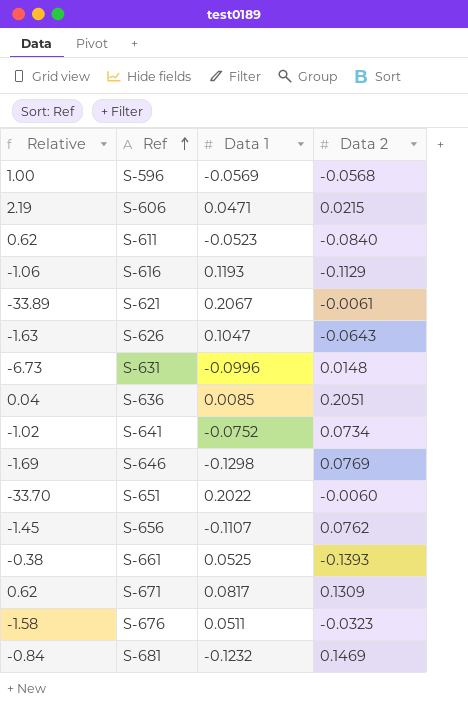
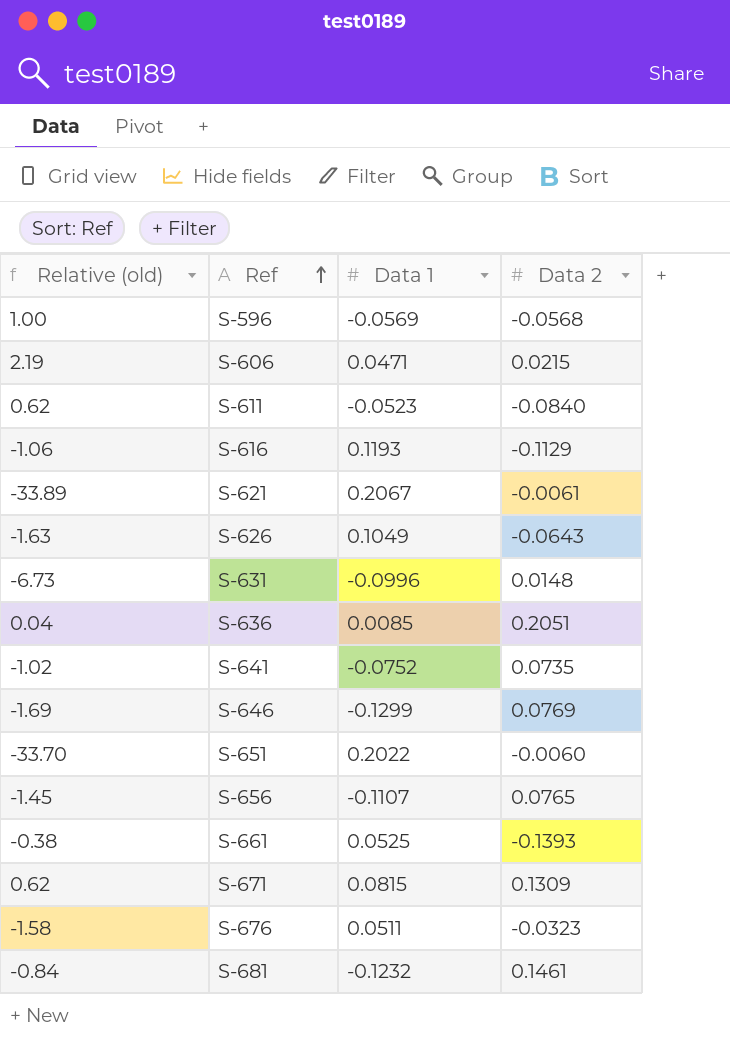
column name: Relative -> Relative (old)
S-626 | Data 1: 0.1047 -> 0.1049
S-641 | Data 2: 0.0734 -> 0.0735
S-646 | Data 1: -0.1298 -> -0.1299
S-656 | Data 2: 0.0762 -> 0.0765
S-671 | Data 1: 0.0817 -> 0.0815
S-681 | Data 2: 0.1469 -> 0.1461

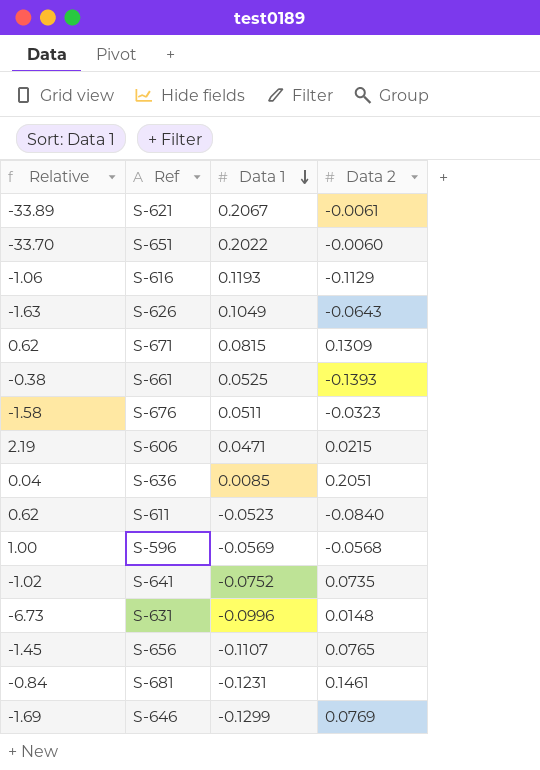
row order: Ref ascending -> Data 1 descending
column name: Relative (old) -> Relative
S-681 | Data 1: -0.1232 -> -0.1231

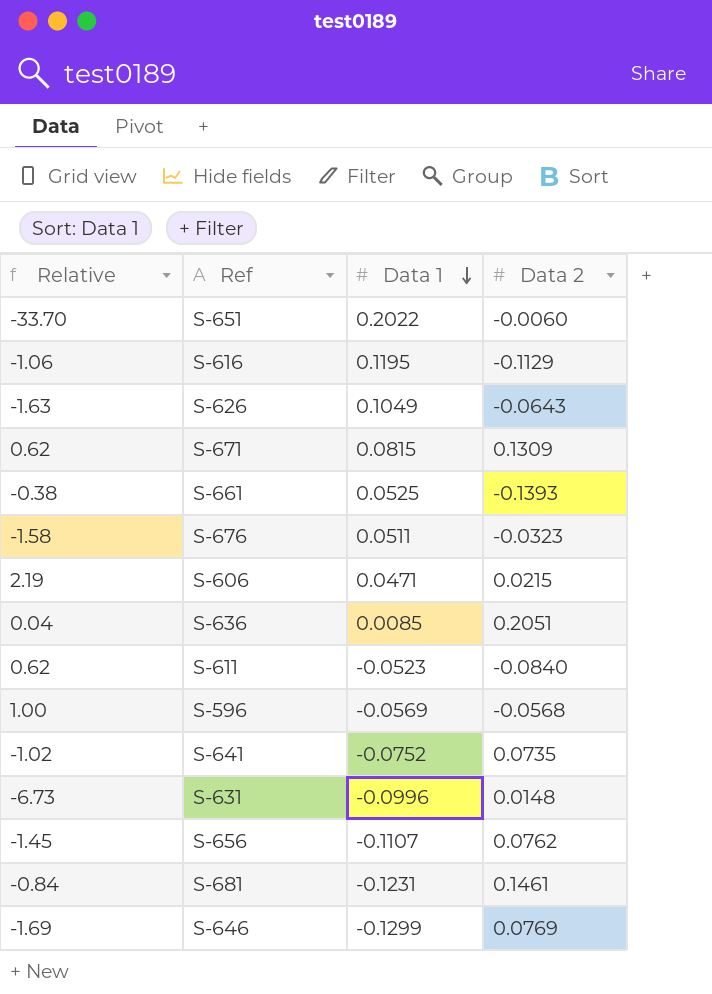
row S-621: -33.89 | 0.2067 | -0.0061 -> none
S-616 | Data 1: 0.1193 -> 0.1195
S-656 | Data 2: 0.0765 -> 0.0762

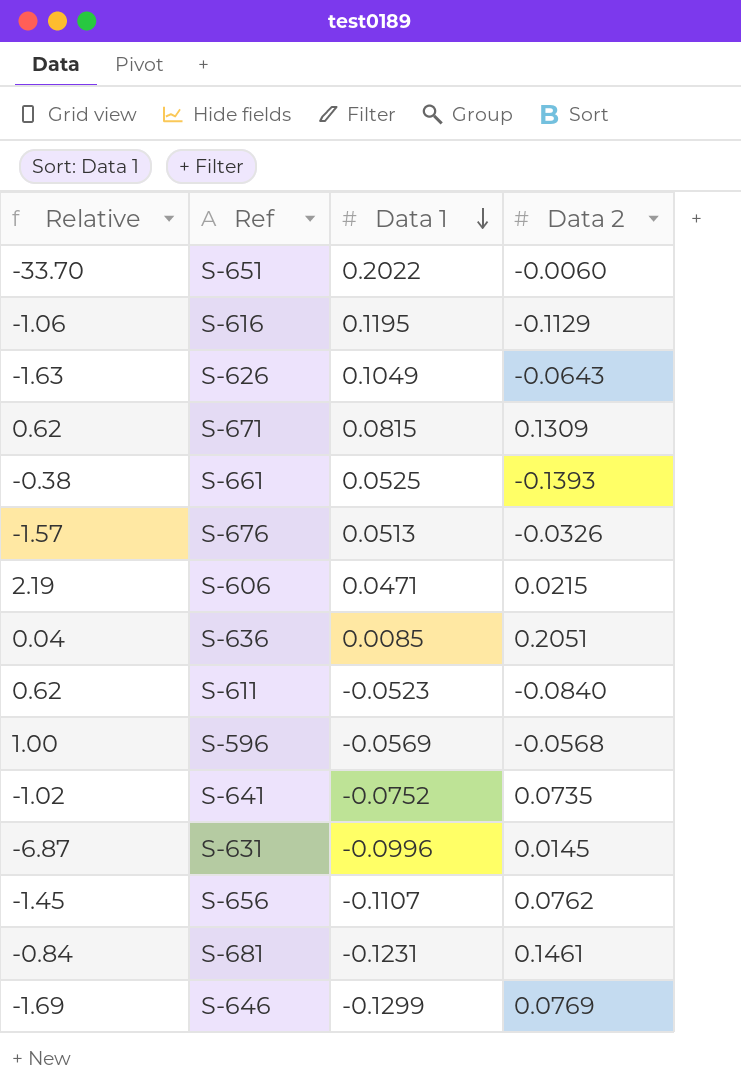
S-676 | Relative: -1.58 -> -1.57
S-676 | Data 1: 0.0511 -> 0.0513
S-676 | Data 2: -0.0323 -> -0.0326
S-631 | Relative: -6.73 -> -6.87
S-631 | Data 2: 0.0148 -> 0.0145

